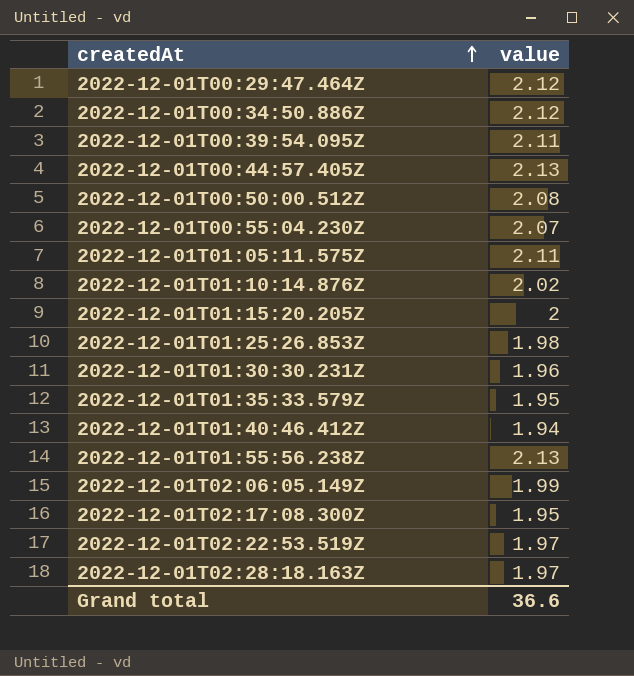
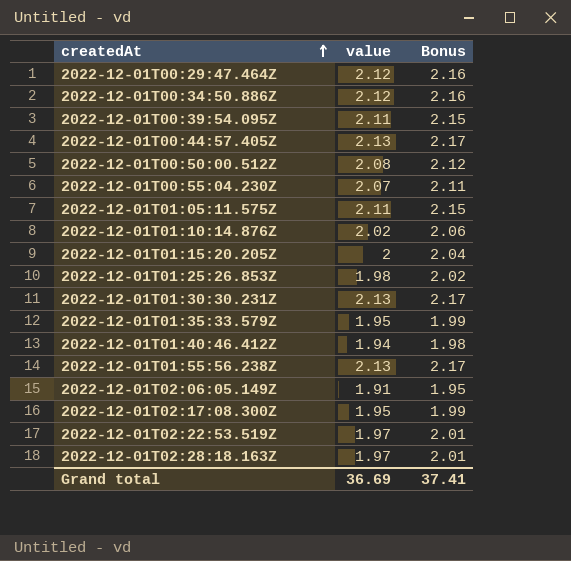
column Bonus | formula: none -> [value] * 1.02
2022-12-01T01:30:30.231Z | value: 1.96 -> 2.13
2022-12-01T02:06:05.149Z | value: 1.99 -> 1.91
Grand total | value: 36.6 -> 36.69

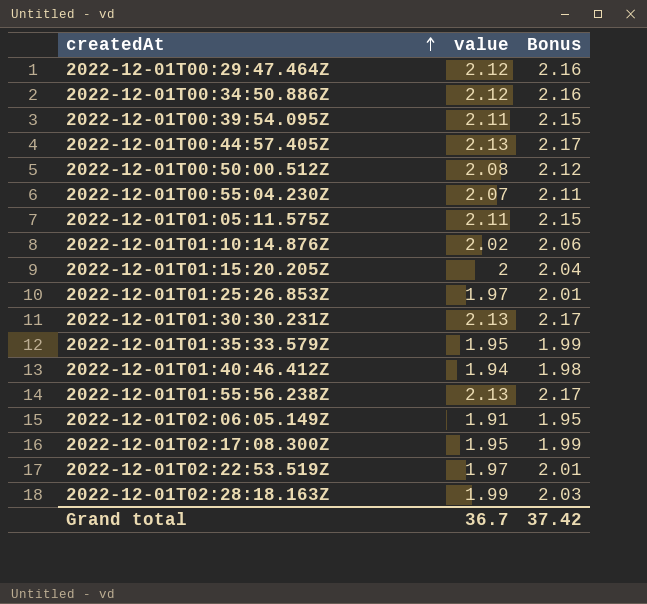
2022-12-01T01:25:26.853Z | value: 1.98 -> 1.97
2022-12-01T01:25:26.853Z | Bonus: 2.02 -> 2.01
2022-12-01T02:28:18.163Z | value: 1.97 -> 1.99
2022-12-01T02:28:18.163Z | Bonus: 2.01 -> 2.03
Grand total | value: 36.69 -> 36.7
Grand total | Bonus: 37.41 -> 37.42

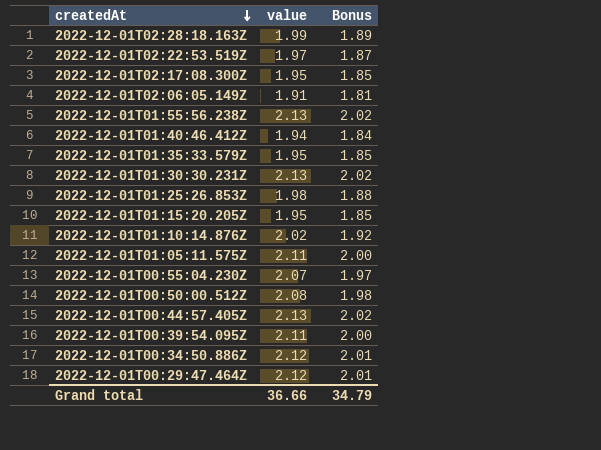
row order: createdAt ascending -> createdAt descending
column Bonus | formula: [value] * 1.02 -> [value] * 0.95
2022-12-01T01:25:26.853Z | value: 1.97 -> 1.98
2022-12-01T01:15:20.205Z | value: 2 -> 1.95
Grand total | value: 36.7 -> 36.66
Grand total | Bonus: 37.42 -> 34.79

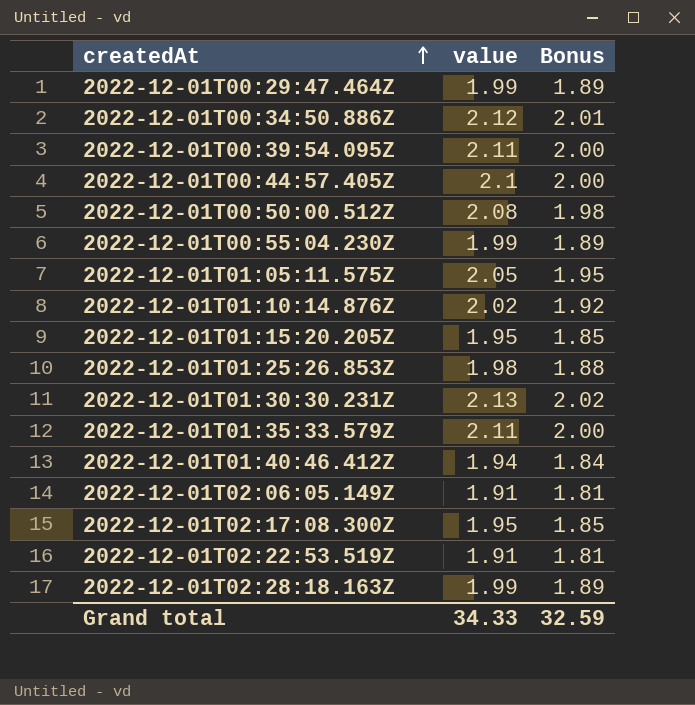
row order: createdAt descending -> createdAt ascending
row 2022-12-01T01:55:56.238Z: 2.13 | 2.02 -> none
2022-12-01T00:29:47.464Z | value: 2.12 -> 1.99
2022-12-01T00:29:47.464Z | Bonus: 2.01 -> 1.89
2022-12-01T00:44:57.405Z | value: 2.13 -> 2.1
2022-12-01T00:44:57.405Z | Bonus: 2.02 -> 2.00
2022-12-01T00:55:04.230Z | value: 2.07 -> 1.99
2022-12-01T00:55:04.230Z | Bonus: 1.97 -> 1.89
2022-12-01T01:05:11.575Z | value: 2.11 -> 2.05
2022-12-01T01:05:11.575Z | Bonus: 2.00 -> 1.95
2022-12-01T01:35:33.579Z | value: 1.95 -> 2.11
2022-12-01T01:35:33.579Z | Bonus: 1.85 -> 2.00
2022-12-01T02:22:53.519Z | value: 1.97 -> 1.91
2022-12-01T02:22:53.519Z | Bonus: 1.87 -> 1.81
Grand total | value: 36.66 -> 34.33
Grand total | Bonus: 34.79 -> 32.59

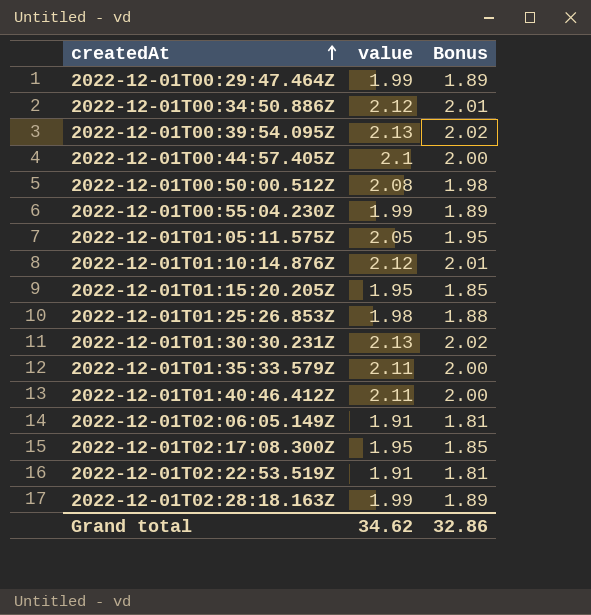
2022-12-01T00:39:54.095Z | value: 2.11 -> 2.13
2022-12-01T00:39:54.095Z | Bonus: 2.00 -> 2.02
2022-12-01T01:10:14.876Z | value: 2.02 -> 2.12
2022-12-01T01:10:14.876Z | Bonus: 1.92 -> 2.01
2022-12-01T01:40:46.412Z | value: 1.94 -> 2.11
2022-12-01T01:40:46.412Z | Bonus: 1.84 -> 2.00
Grand total | value: 34.33 -> 34.62
Grand total | Bonus: 32.59 -> 32.86

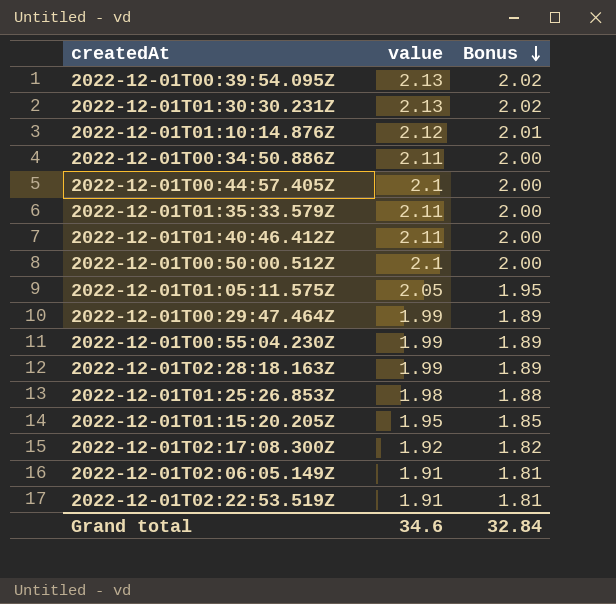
row order: createdAt ascending -> Bonus descending
2022-12-01T00:34:50.886Z | value: 2.12 -> 2.11
2022-12-01T00:34:50.886Z | Bonus: 2.01 -> 2.00
2022-12-01T00:50:00.512Z | value: 2.08 -> 2.1
2022-12-01T00:50:00.512Z | Bonus: 1.98 -> 2.00
2022-12-01T02:17:08.300Z | value: 1.95 -> 1.92
2022-12-01T02:17:08.300Z | Bonus: 1.85 -> 1.82
Grand total | value: 34.62 -> 34.6
Grand total | Bonus: 32.86 -> 32.84

